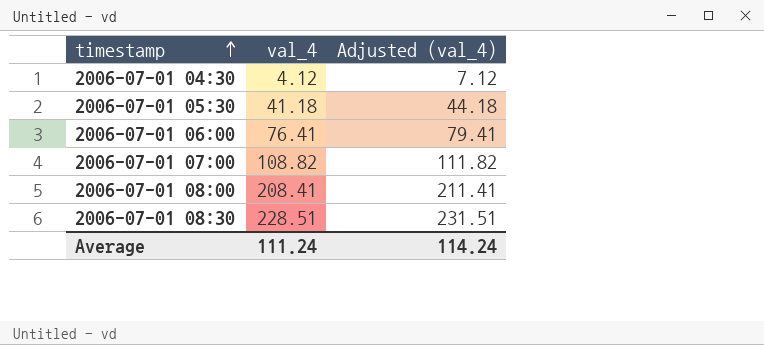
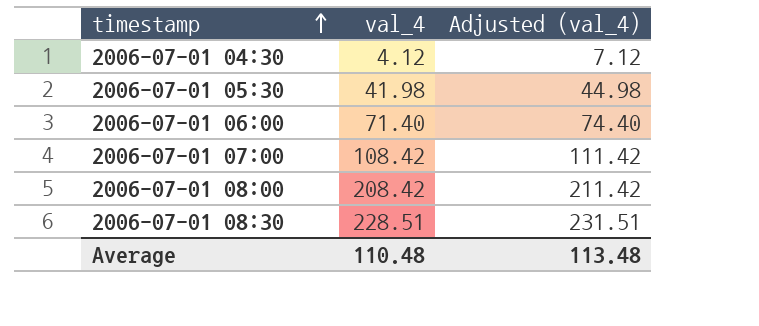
2006-07-01 05:30 | val_4: 41.18 -> 41.98
2006-07-01 05:30 | Adjusted (val_4): 44.18 -> 44.98
2006-07-01 06:00 | val_4: 76.41 -> 71.40
2006-07-01 06:00 | Adjusted (val_4): 79.41 -> 74.40
2006-07-01 07:00 | val_4: 108.82 -> 108.42
2006-07-01 07:00 | Adjusted (val_4): 111.82 -> 111.42
2006-07-01 08:00 | val_4: 208.41 -> 208.42
2006-07-01 08:00 | Adjusted (val_4): 211.41 -> 211.42
Average | val_4: 111.24 -> 110.48
Average | Adjusted (val_4): 114.24 -> 113.48

